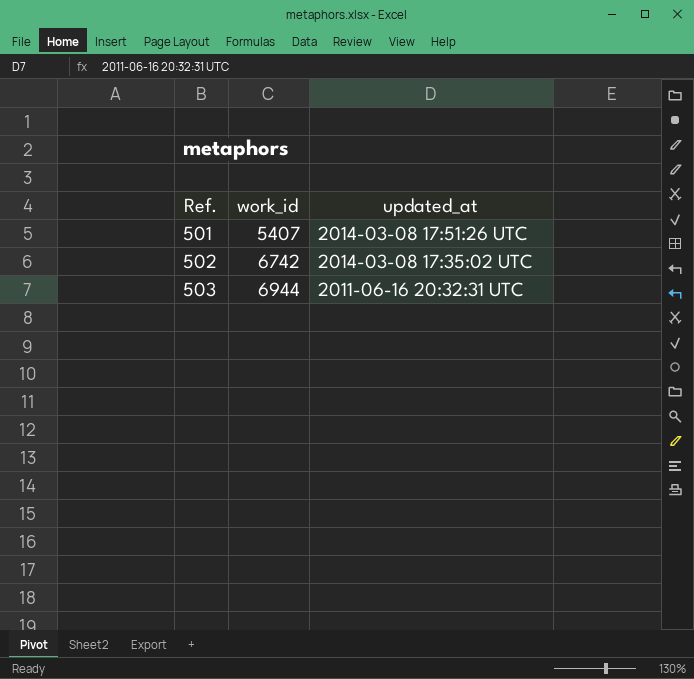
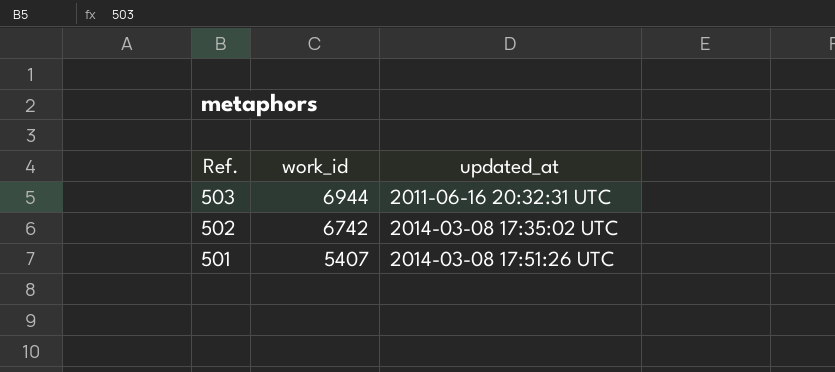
row order: Ref. ascending -> Ref. descending

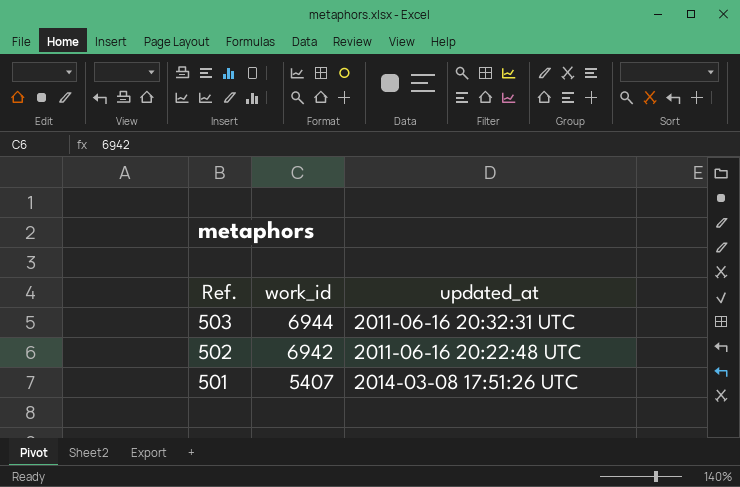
502 | work_id: 6742 -> 6942
502 | updated_at: 2014-03-08 17:35:02 UTC -> 2011-06-16 20:22:48 UTC

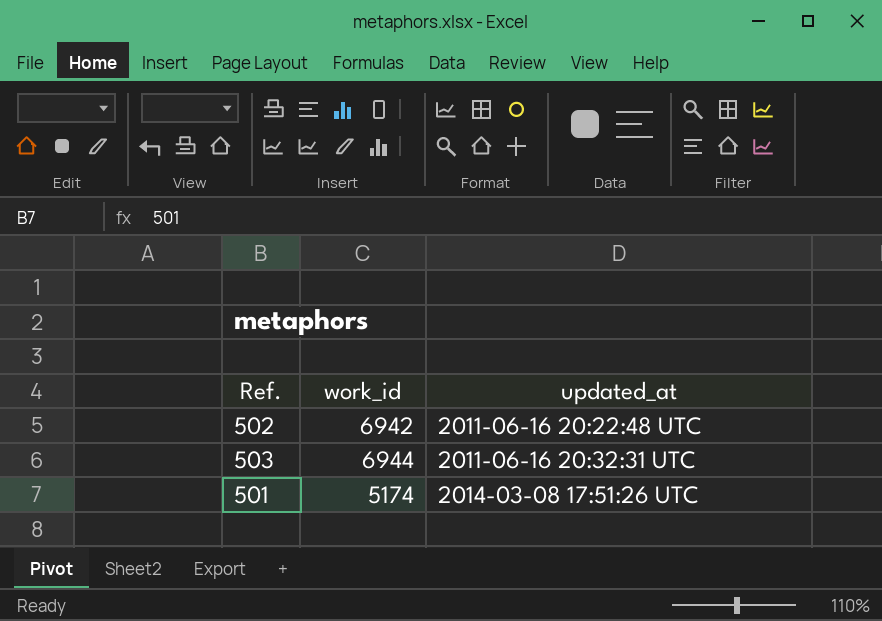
row order: Ref. descending -> updated_at ascending
501 | work_id: 5407 -> 5174

